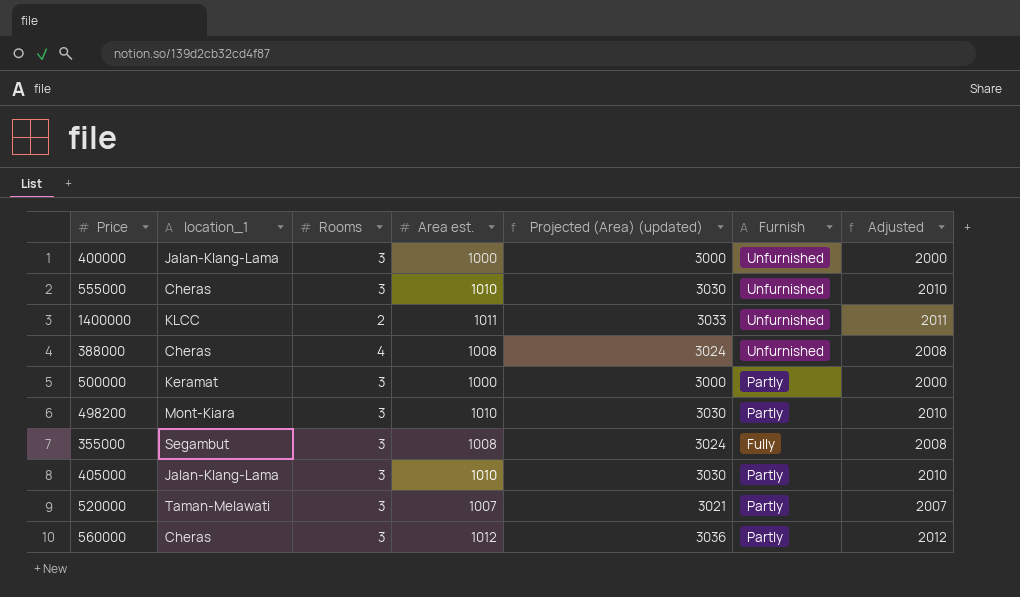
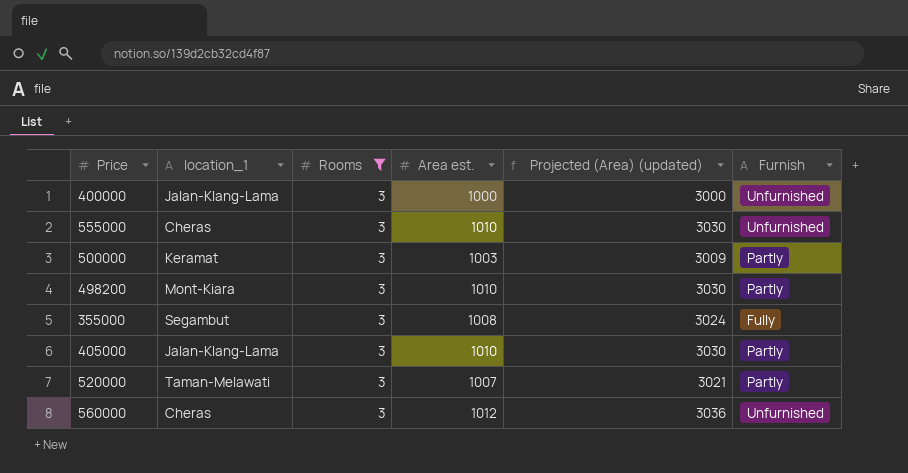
filter: none -> Rooms = 3
column Adjusted | formula: [Area est.] + 1000 -> none
500000 | Area est.: 1000 -> 1003
500000 | Projected (Area) (updated): 3000 -> 3009
560000 | Furnish: Partly -> Unfurnished

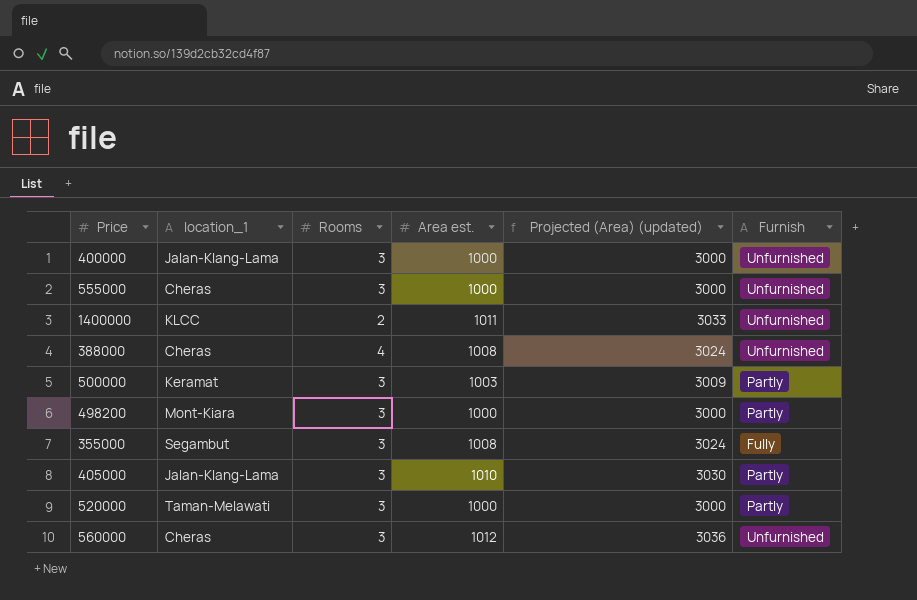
filter: Rooms = 3 -> none
555000 | Area est.: 1010 -> 1000
555000 | Projected (Area) (updated): 3030 -> 3000
498200 | Area est.: 1010 -> 1000
498200 | Projected (Area) (updated): 3030 -> 3000
520000 | Area est.: 1007 -> 1000
520000 | Projected (Area) (updated): 3021 -> 3000

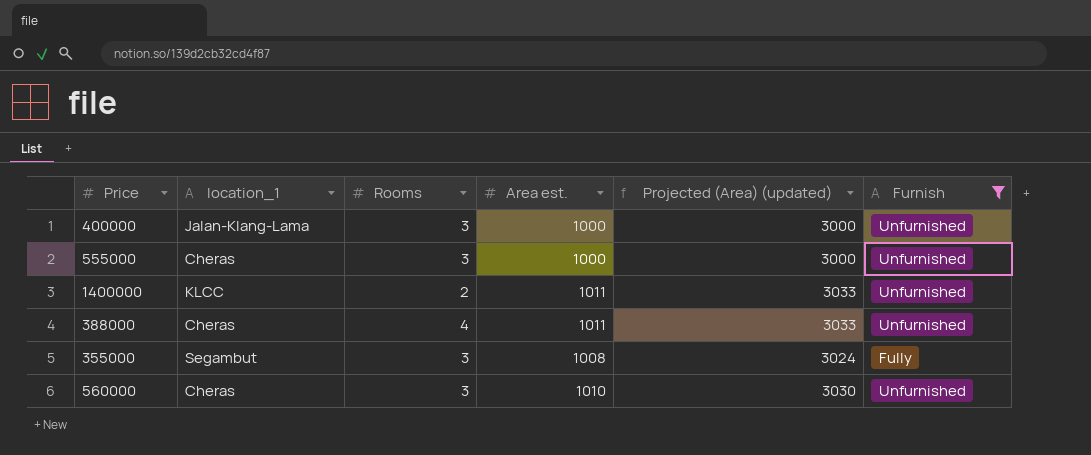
filter: none -> Furnish != Partly
388000 | Area est.: 1008 -> 1011
388000 | Projected (Area) (updated): 3024 -> 3033
560000 | Area est.: 1012 -> 1010
560000 | Projected (Area) (updated): 3036 -> 3030

